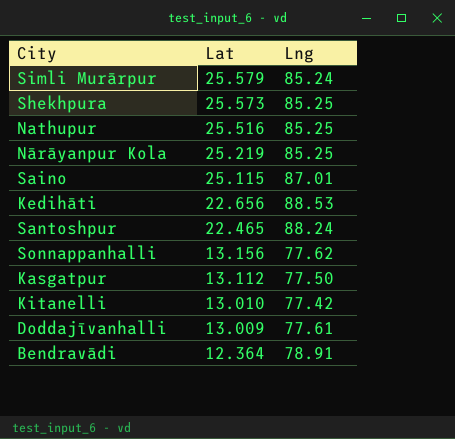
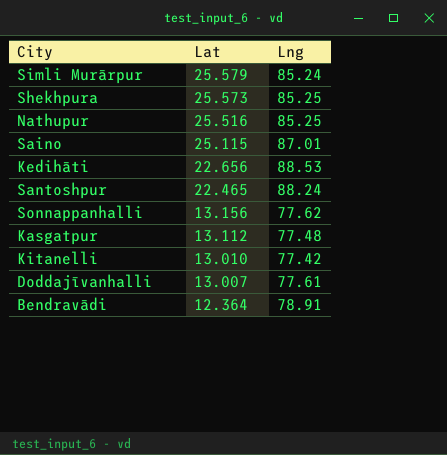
row Nārāyanpur Kola: 25.219 | 85.25 -> none
Kasgatpur | Lng: 77.50 -> 77.48
Doddajīvanhalli | Lat: 13.009 -> 13.007

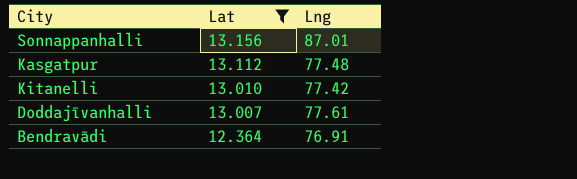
filter: none -> Lat <= 13.156
Sonnappanhalli | Lng: 77.62 -> 87.01
Bendravādi | Lng: 78.91 -> 76.91

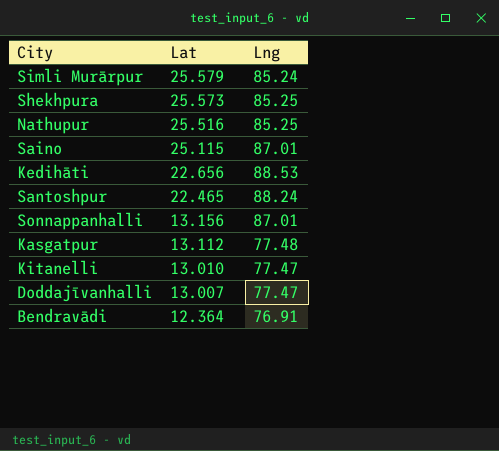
filter: Lat <= 13.156 -> none
Kitanelli | Lng: 77.42 -> 77.47
Doddajīvanhalli | Lng: 77.61 -> 77.47

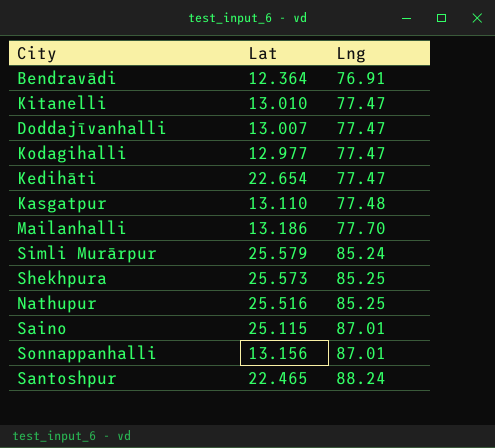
row order: Lat descending -> Lng ascending
row Kodagihalli: none -> 12.977 | 77.47
Kedihāti | Lat: 22.656 -> 22.654
Kedihāti | Lng: 88.53 -> 77.47
Kasgatpur | Lat: 13.112 -> 13.110
row Mailanhalli: none -> 13.186 | 77.70

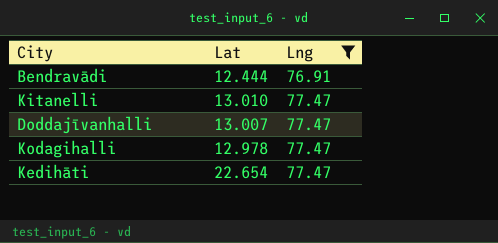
filter: none -> Lng <= 77.47
Bendravādi | Lat: 12.364 -> 12.444
Kodagihalli | Lat: 12.977 -> 12.978

